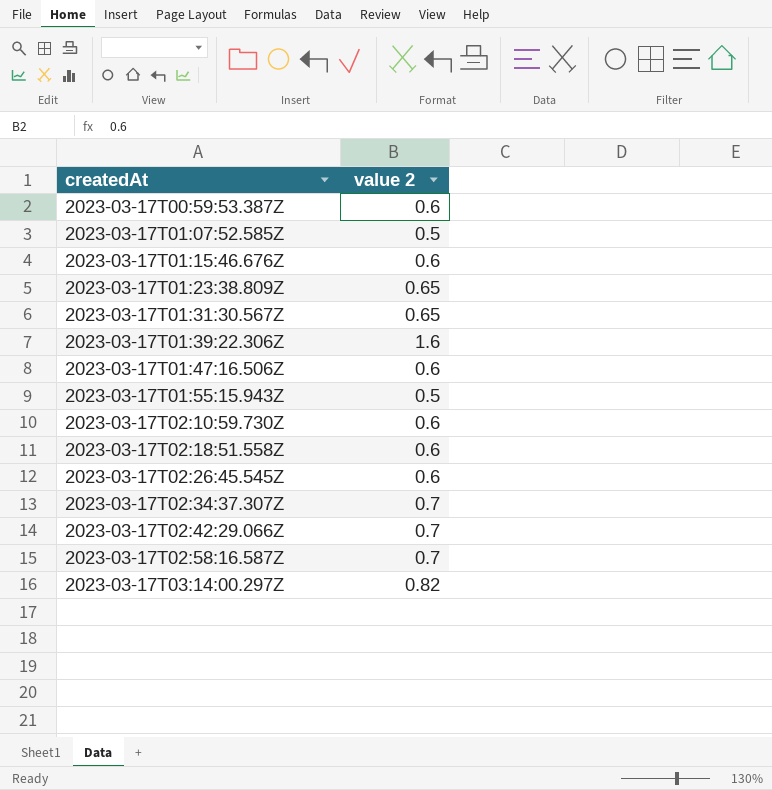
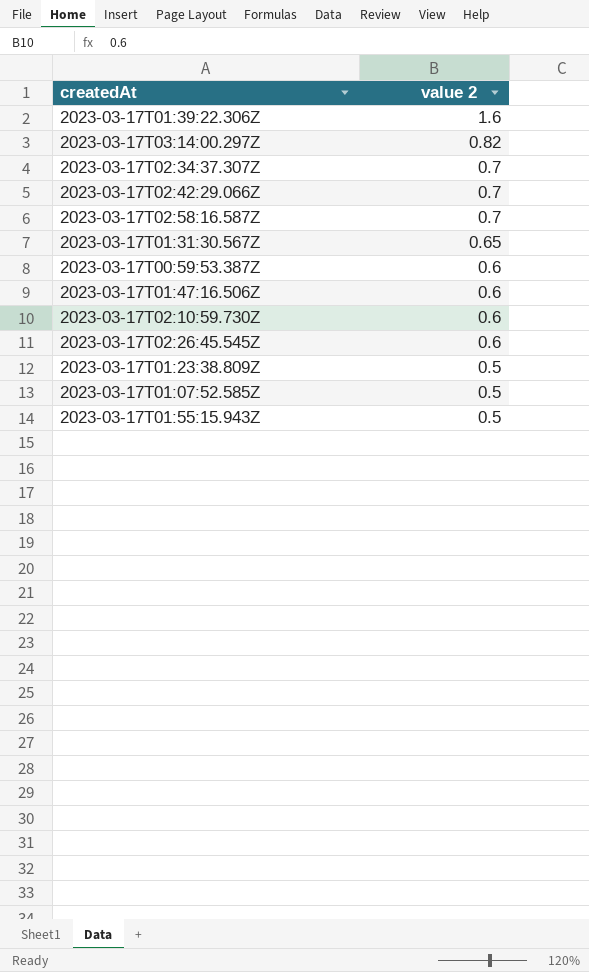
row order: createdAt ascending -> value 2 descending
row 2023-03-17T01:15:46.676Z: 0.6 -> none
row 2023-03-17T02:18:51.558Z: 0.6 -> none
2023-03-17T01:23:38.809Z | value 2: 0.65 -> 0.5

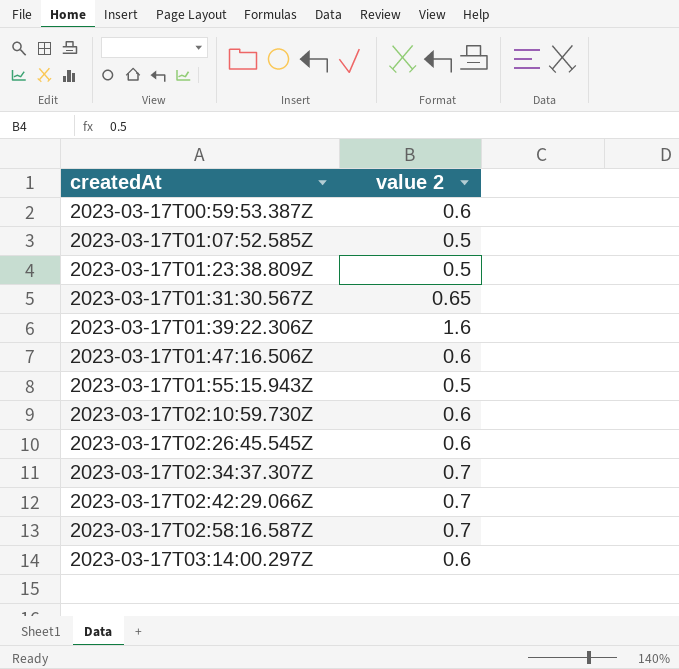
row order: value 2 descending -> createdAt ascending
2023-03-17T03:14:00.297Z | value 2: 0.82 -> 0.6

